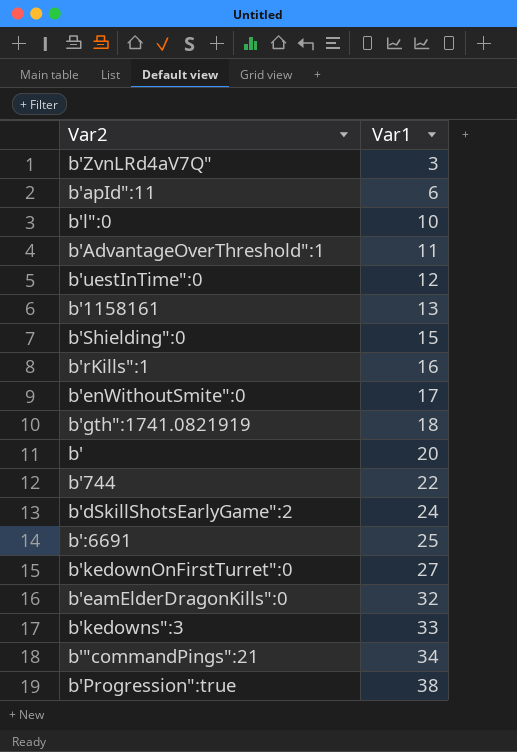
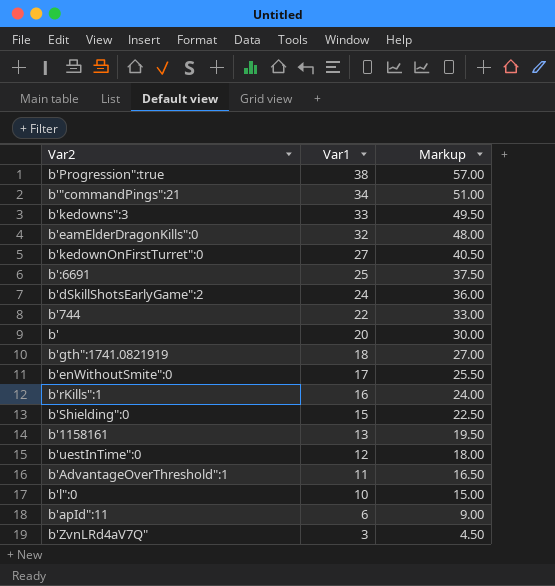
row order: Var1 ascending -> Var1 descending
column Markup | formula: none -> [Var1] * 1.5

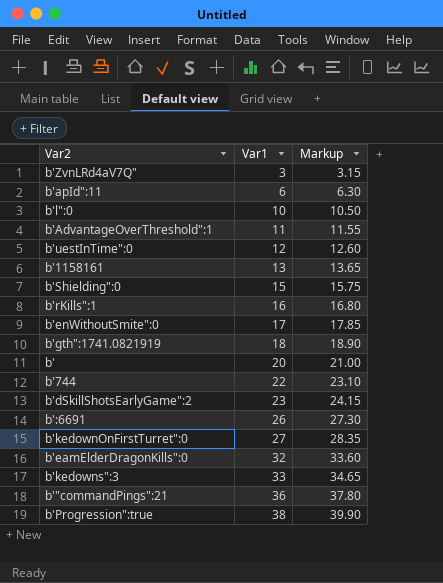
row order: Var1 descending -> Var1 ascending
column Markup | formula: [Var1] * 1.5 -> [Var1] * 1.05
b'dSkillShotsEarlyGame":2 | Var1: 24 -> 23
b':6691 | Var1: 25 -> 26
b'"commandPings":21 | Var1: 34 -> 36

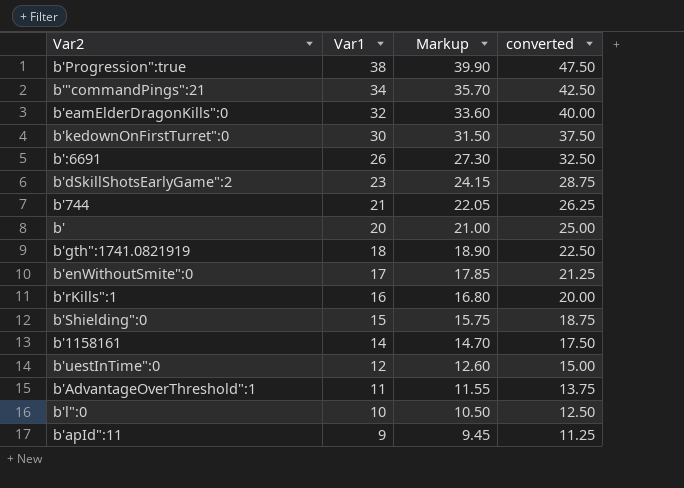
row order: Var1 ascending -> Var1 descending
column converted | formula: none -> [Var1] * 1.25
row b'ZvnLRd4aV7Q": 3 | 3.15 -> none
row b'kedowns":3: 33 | 34.65 -> none
b'"commandPings":21 | Var1: 36 -> 34
b'"commandPings":21 | Markup: 37.80 -> 35.70
b'kedownOnFirstTurret":0 | Var1: 27 -> 30
b'kedownOnFirstTurret":0 | Markup: 28.35 -> 31.50
b'744 | Var1: 22 -> 21
b'744 | Markup: 23.10 -> 22.05
b'1158161 | Var1: 13 -> 14
b'1158161 | Markup: 13.65 -> 14.70
b'apId":11 | Var1: 6 -> 9
b'apId":11 | Markup: 6.30 -> 9.45

